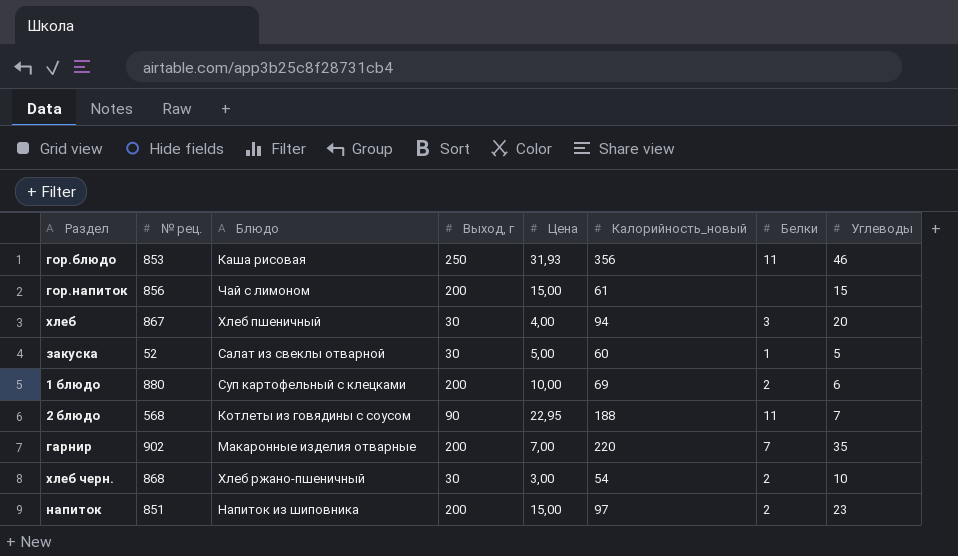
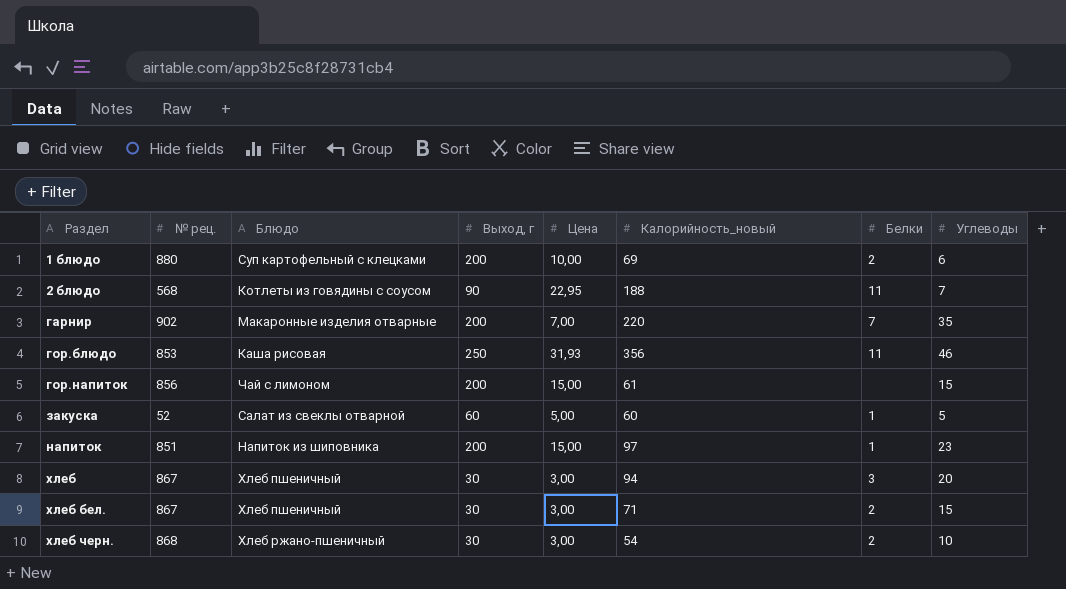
row order: none -> Раздел ascending
закуска | Выход, г: 30 -> 60
напиток | Белки: 2 -> 1
хлеб | Цена: 4,00 -> 3,00
row хлеб бел.: none -> 867 | Хлеб пшеничный | 30 | 3,00 | 71 | 2 | 15

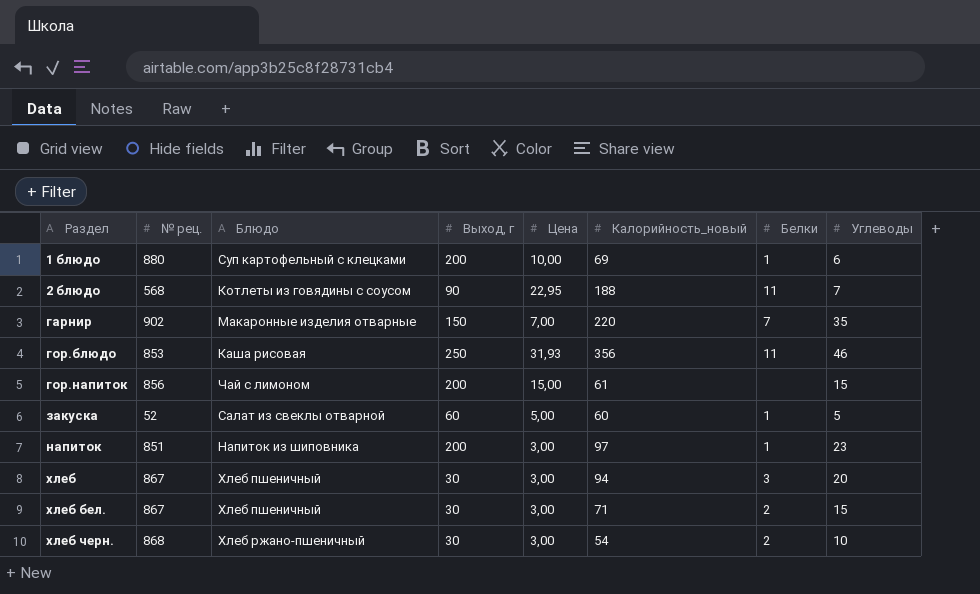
1 блюдо | Белки: 2 -> 1
гарнир | Выход, г: 200 -> 150
напиток | Цена: 15,00 -> 3,00

